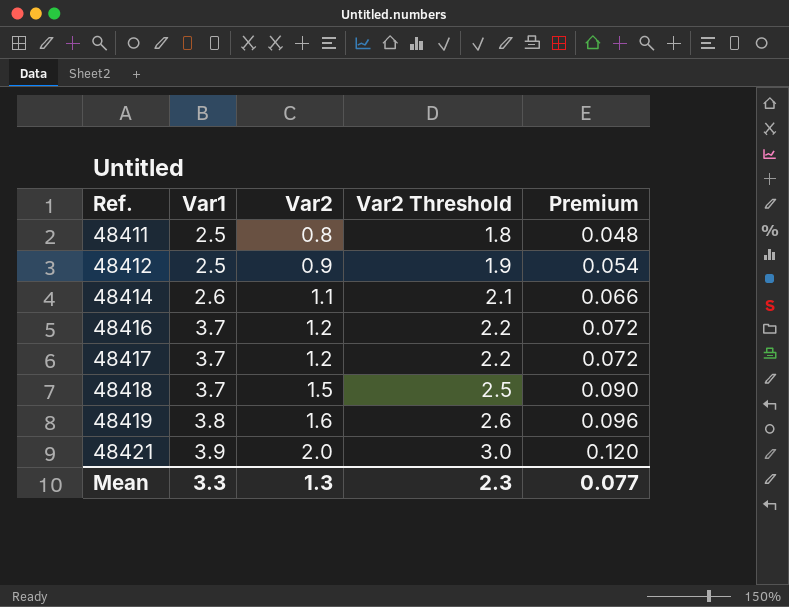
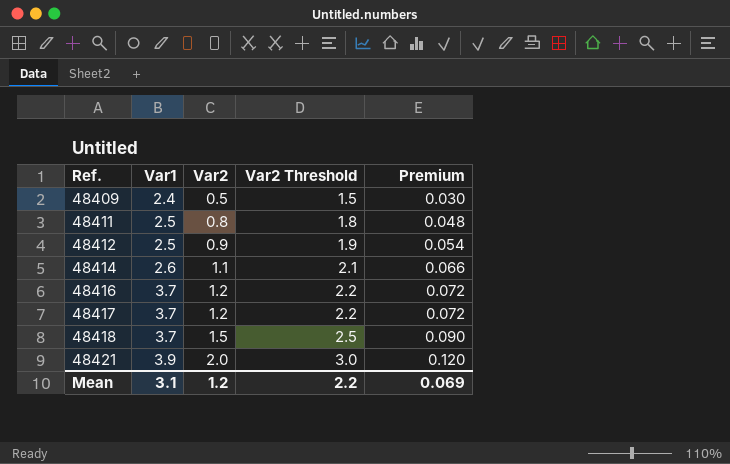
row 48419: 3.8 | 1.6 | 2.6 | 0.096 -> none
row 48409: none -> 2.4 | 0.5 | 1.5 | 0.030
Mean | Var1: 3.3 -> 3.1
Mean | Var2: 1.3 -> 1.2
Mean | Var2 Threshold: 2.3 -> 2.2
Mean | Premium: 0.077 -> 0.069

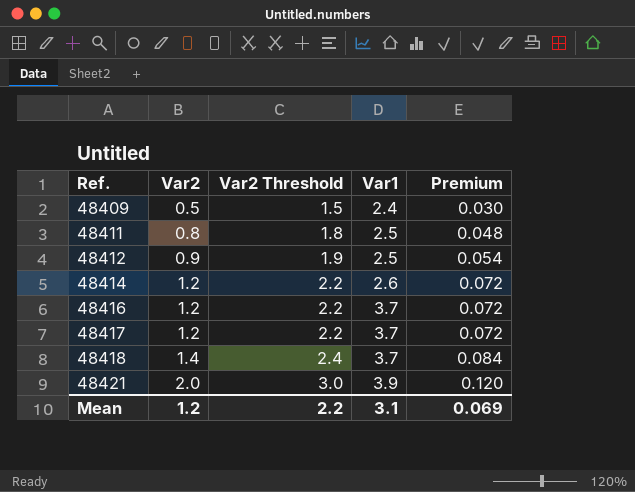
column Var1 | position: 2 -> 4
48414 | Var2: 1.1 -> 1.2
48414 | Var2 Threshold: 2.1 -> 2.2
48414 | Premium: 0.066 -> 0.072
48418 | Var2: 1.5 -> 1.4
48418 | Var2 Threshold: 2.5 -> 2.4
48418 | Premium: 0.090 -> 0.084

